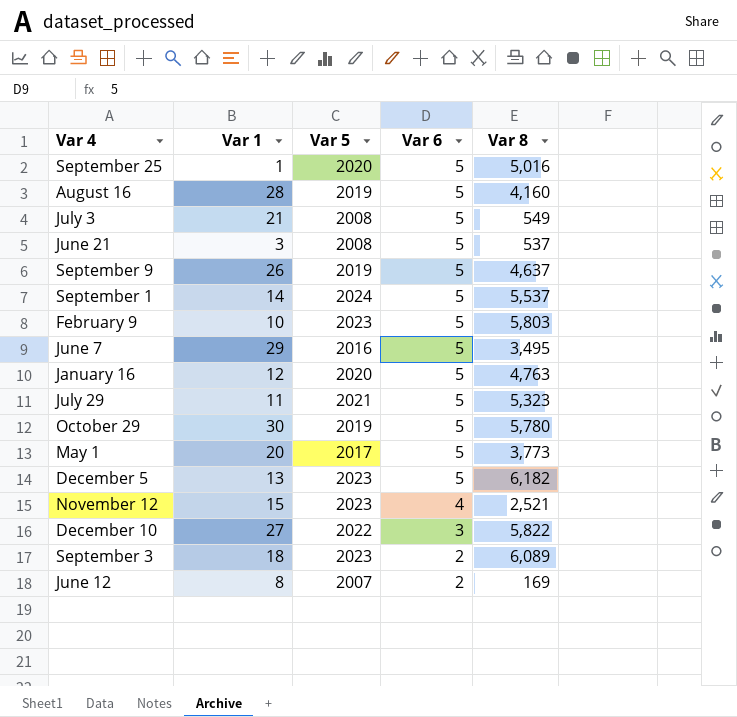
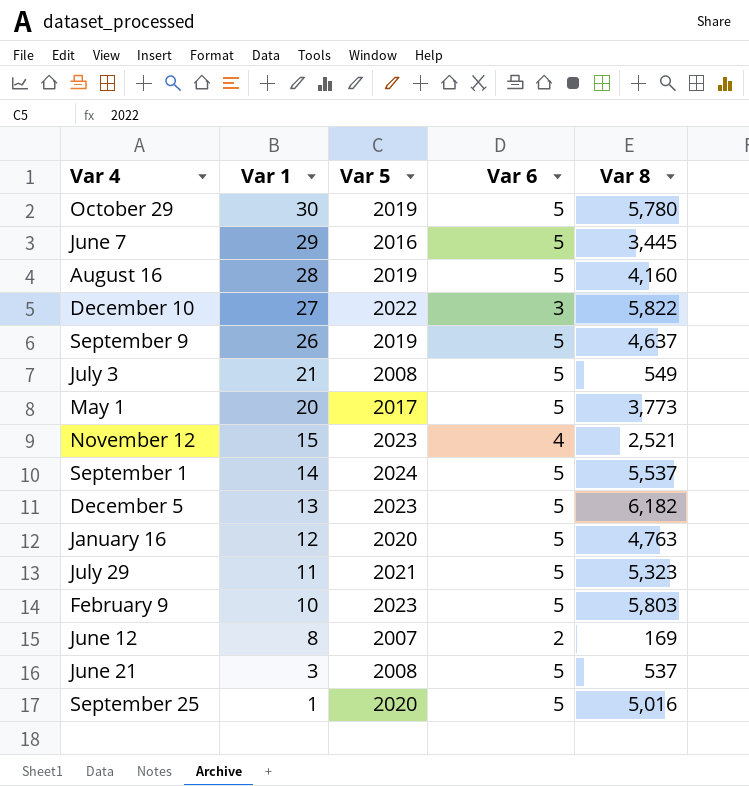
row order: Var 6 descending -> Var 1 descending
row September 3: 18 | 2023 | 2 | 6,089 -> none
June 7 | Var 8: 3,495 -> 3,445

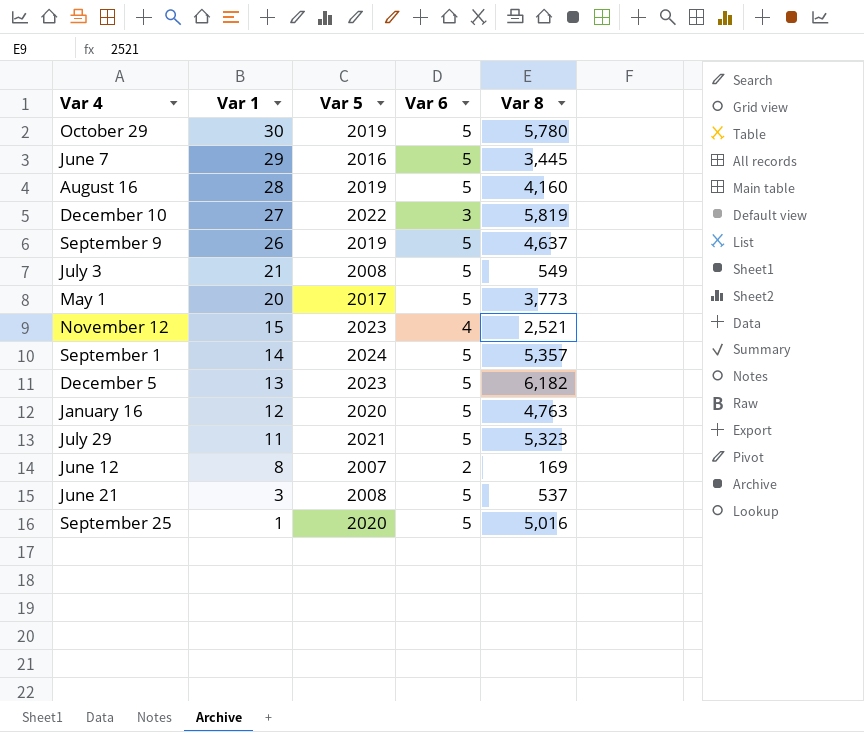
row February 9: 10 | 2023 | 5 | 5,803 -> none
December 10 | Var 8: 5,822 -> 5,819
September 1 | Var 8: 5,537 -> 5,357

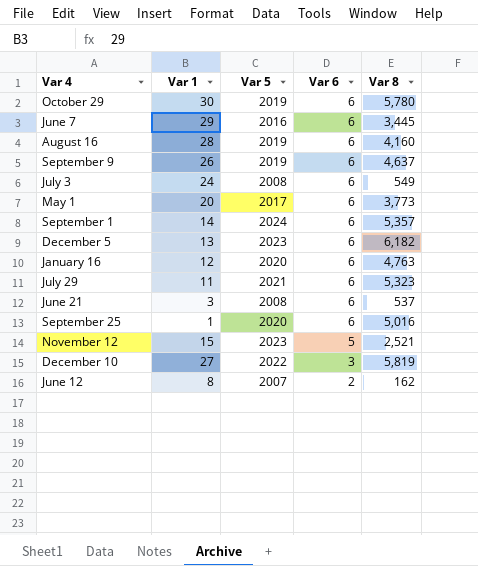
row order: Var 1 descending -> Var 6 descending
October 29 | Var 6: 5 -> 6
June 7 | Var 6: 5 -> 6
August 16 | Var 6: 5 -> 6
September 9 | Var 6: 5 -> 6
July 3 | Var 1: 21 -> 24
July 3 | Var 6: 5 -> 6
May 1 | Var 6: 5 -> 6
September 1 | Var 6: 5 -> 6
December 5 | Var 6: 5 -> 6
January 16 | Var 6: 5 -> 6
July 29 | Var 6: 5 -> 6
June 21 | Var 6: 5 -> 6
September 25 | Var 6: 5 -> 6
November 12 | Var 6: 4 -> 5
June 12 | Var 8: 169 -> 162

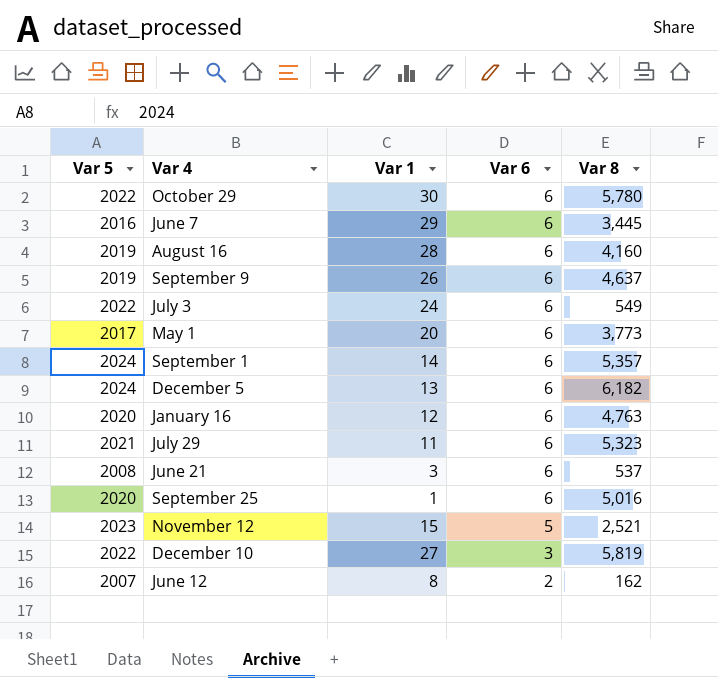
column Var 5 | position: 3 -> 1
October 29 | Var 5: 2019 -> 2022
July 3 | Var 5: 2008 -> 2022
December 5 | Var 5: 2023 -> 2024

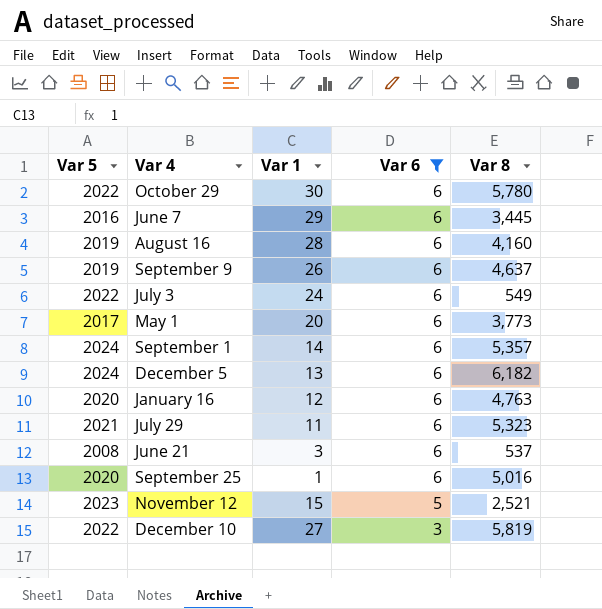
filter: none -> Var 6 != 2

